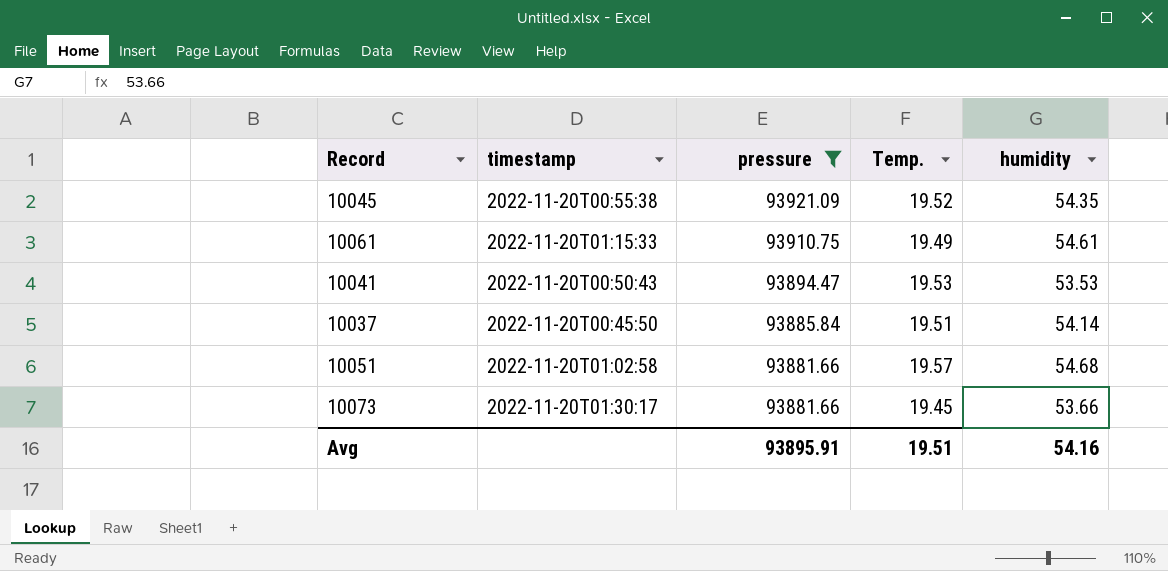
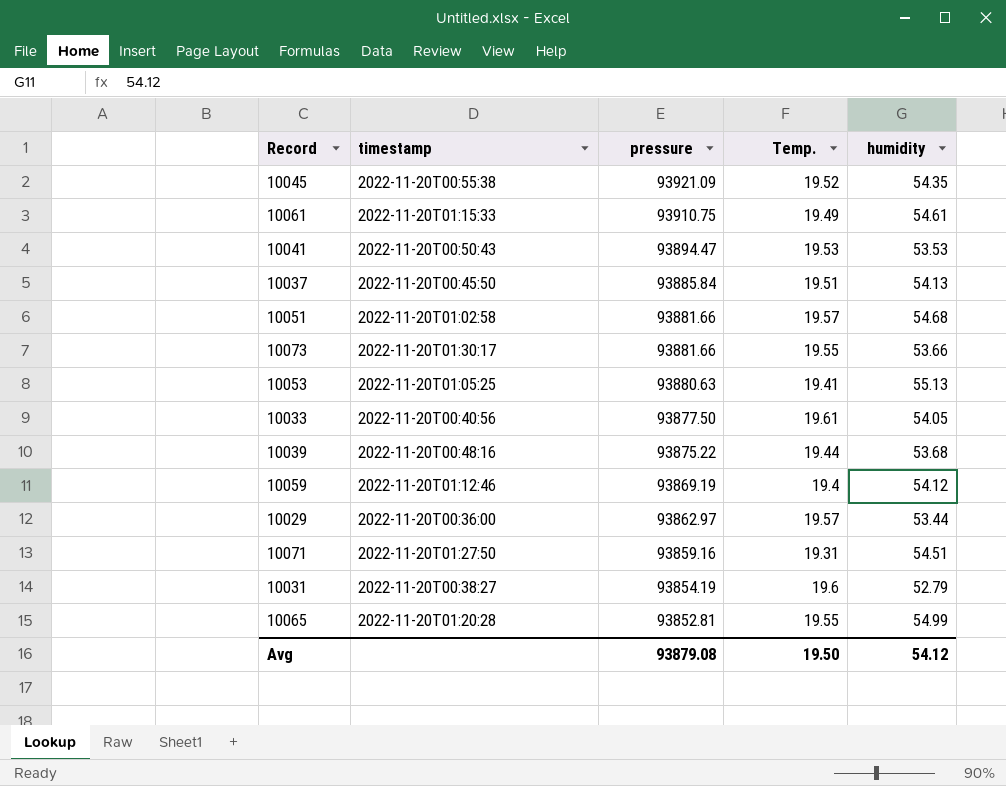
filter: pressure >= 93881.66 -> none
10037 | humidity: 54.14 -> 54.13
10073 | Temp.: 19.45 -> 19.55
Avg | pressure: 93895.91 -> 93879.08
Avg | Temp.: 19.51 -> 19.50
Avg | humidity: 54.16 -> 54.12

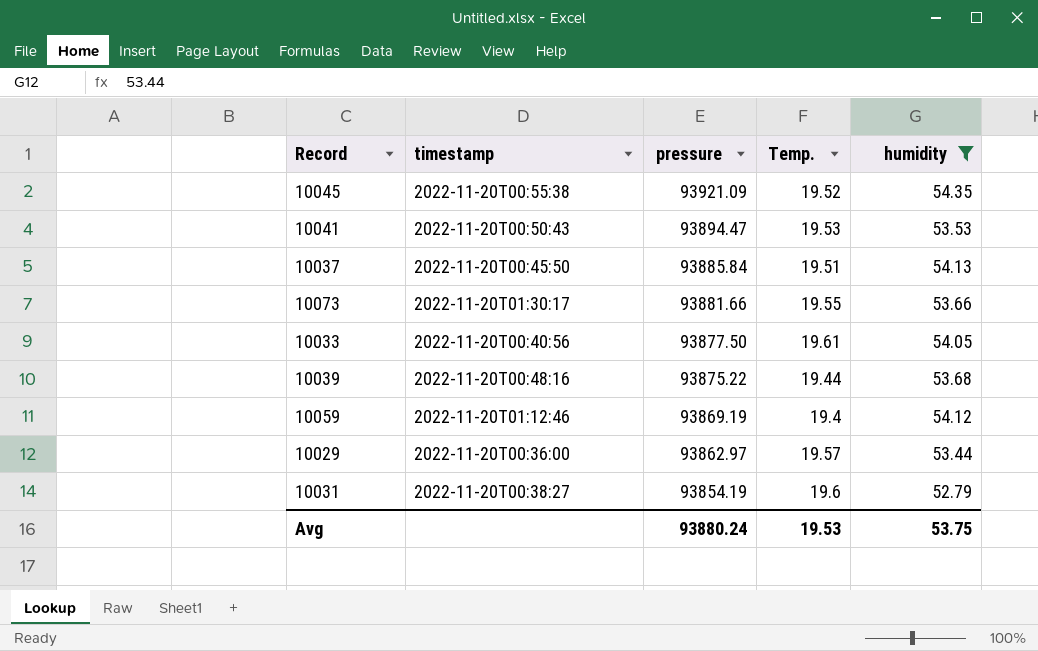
filter: none -> humidity <= 54.35
Avg | pressure: 93879.08 -> 93880.24
Avg | Temp.: 19.50 -> 19.53
Avg | humidity: 54.12 -> 53.75

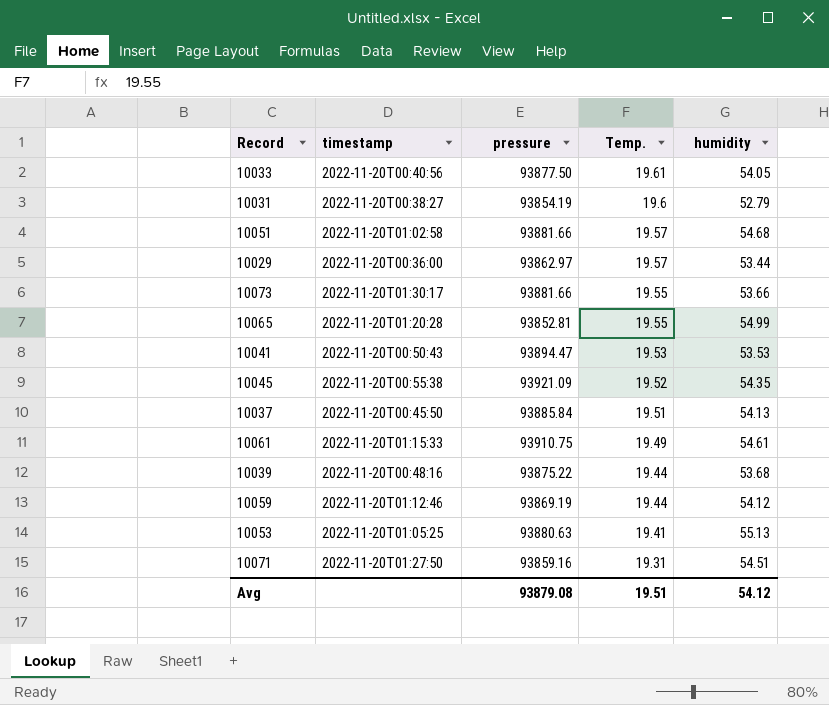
filter: humidity <= 54.35 -> none
row order: pressure descending -> Temp. descending
10059 | Temp.: 19.4 -> 19.44
Avg | pressure: 93880.24 -> 93879.08
Avg | Temp.: 19.53 -> 19.51
Avg | humidity: 53.75 -> 54.12

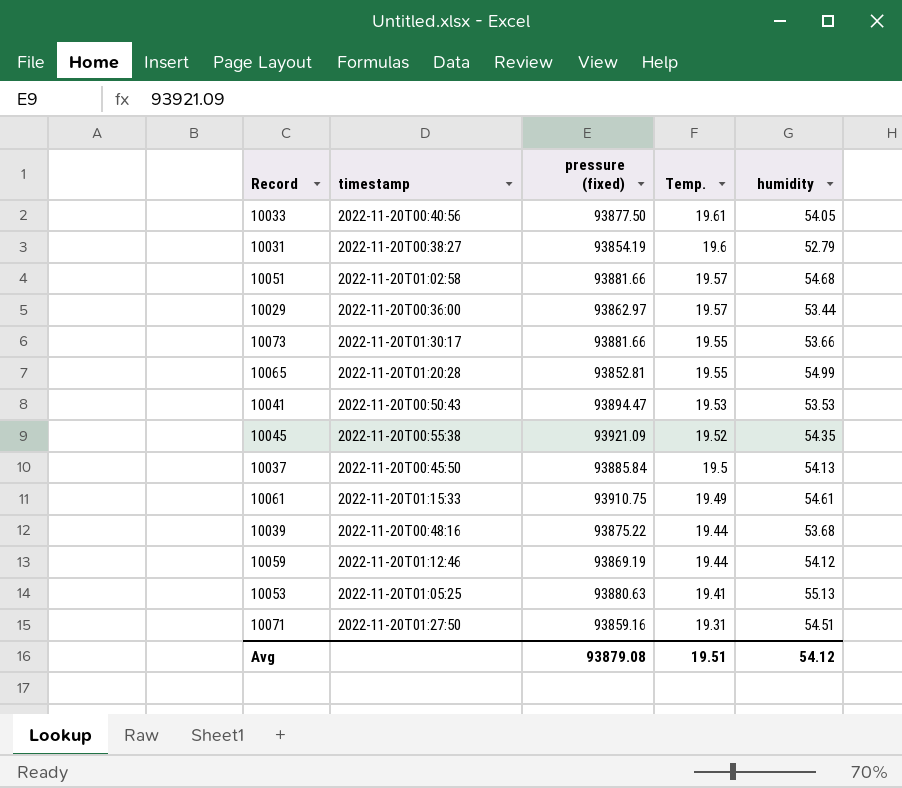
column name: pressure -> pressure (fixed)
10037 | Temp.: 19.51 -> 19.5

